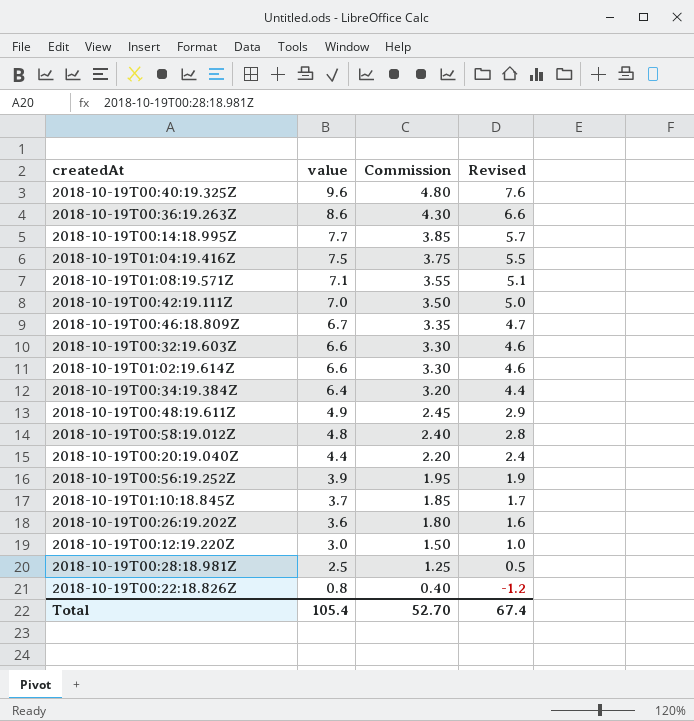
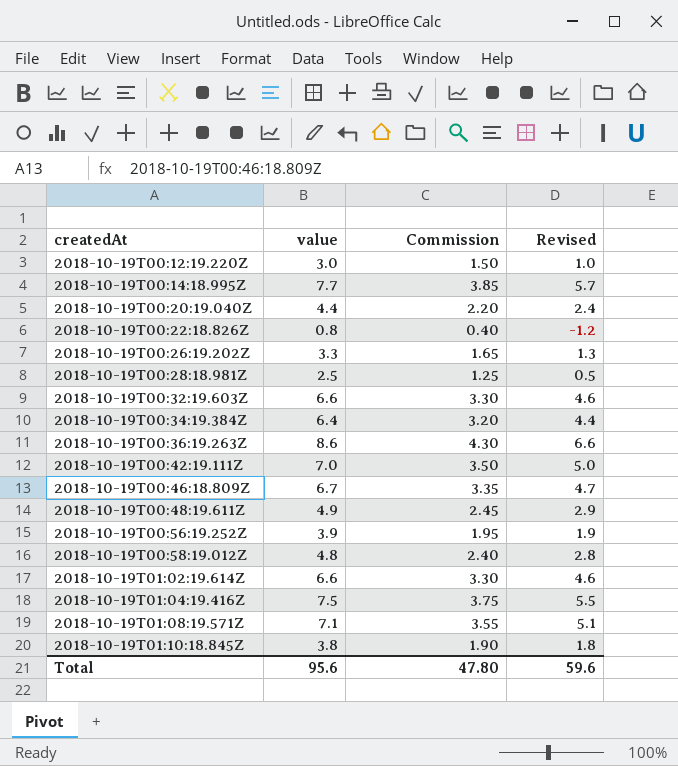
row order: value descending -> createdAt ascending
row 2018-10-19T00:40:19.325Z: 9.6 | 4.80 | 7.6 -> none
2018-10-19T00:26:19.202Z | value: 3.6 -> 3.3
2018-10-19T00:26:19.202Z | Commission: 1.80 -> 1.65
2018-10-19T00:26:19.202Z | Revised: 1.6 -> 1.3
2018-10-19T01:10:18.845Z | value: 3.7 -> 3.8
2018-10-19T01:10:18.845Z | Commission: 1.85 -> 1.90
2018-10-19T01:10:18.845Z | Revised: 1.7 -> 1.8
Total | value: 105.4 -> 95.6
Total | Commission: 52.70 -> 47.80
Total | Revised: 67.4 -> 59.6

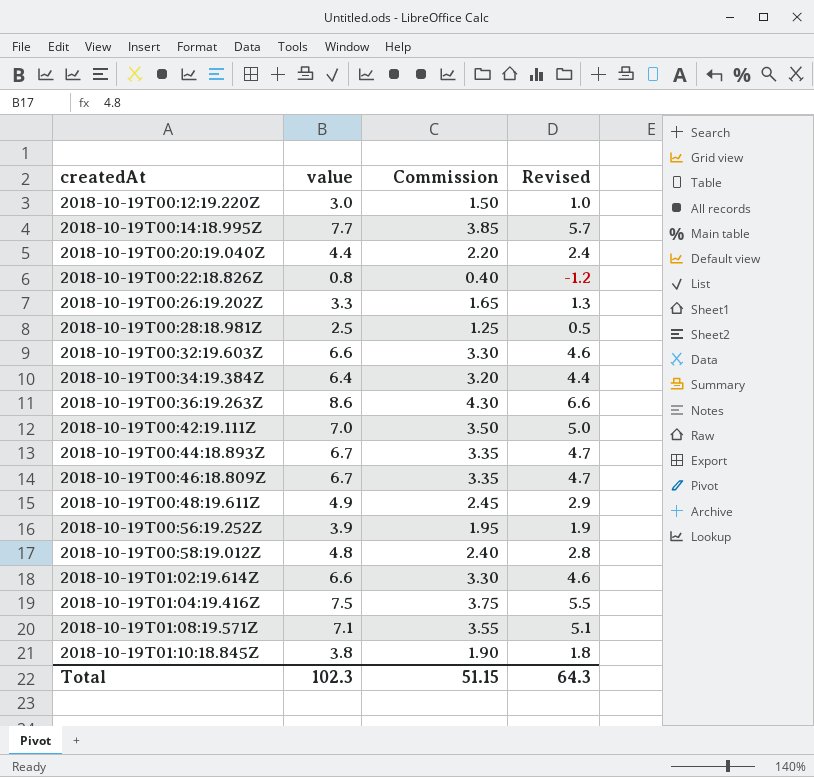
row 2018-10-19T00:44:18.893Z: none -> 6.7 | 3.35 | 4.7
Total | value: 95.6 -> 102.3
Total | Commission: 47.80 -> 51.15
Total | Revised: 59.6 -> 64.3

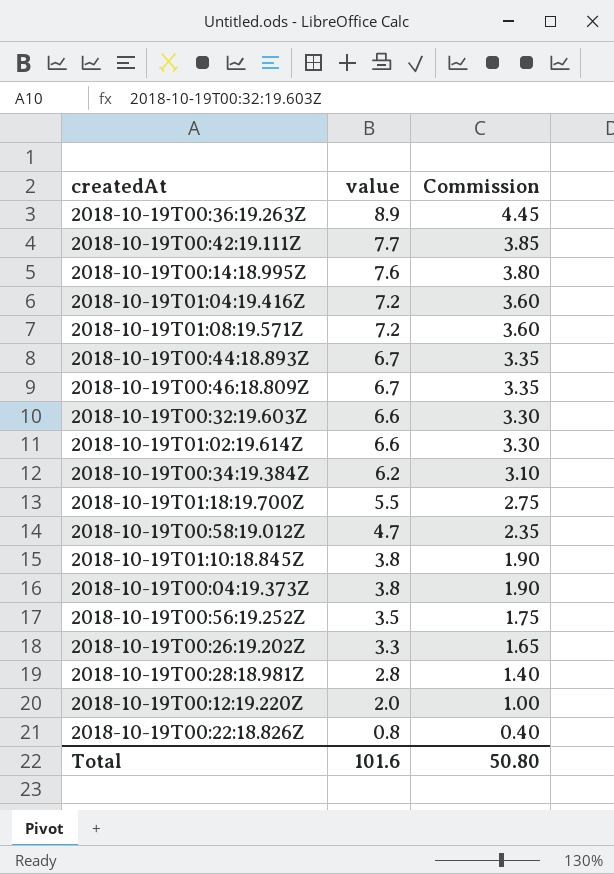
row order: createdAt ascending -> value descending
column Revised | formula: [value] - 2 -> none
row 2018-10-19T00:20:19.040Z: 4.4 | 2.20 | 2.4 -> none
row 2018-10-19T00:48:19.611Z: 4.9 | 2.45 | 2.9 -> none
2018-10-19T00:36:19.263Z | value: 8.6 -> 8.9
2018-10-19T00:36:19.263Z | Commission: 4.30 -> 4.45
2018-10-19T00:42:19.111Z | value: 7.0 -> 7.7
2018-10-19T00:42:19.111Z | Commission: 3.50 -> 3.85
2018-10-19T00:14:18.995Z | value: 7.7 -> 7.6
2018-10-19T00:14:18.995Z | Commission: 3.85 -> 3.80
2018-10-19T01:04:19.416Z | value: 7.5 -> 7.2
2018-10-19T01:04:19.416Z | Commission: 3.75 -> 3.60
2018-10-19T01:08:19.571Z | value: 7.1 -> 7.2
2018-10-19T01:08:19.571Z | Commission: 3.55 -> 3.60
2018-10-19T00:34:19.384Z | value: 6.4 -> 6.2
2018-10-19T00:34:19.384Z | Commission: 3.20 -> 3.10
row 2018-10-19T01:18:19.700Z: none -> 5.5 | 2.75
2018-10-19T00:58:19.012Z | value: 4.8 -> 4.7
2018-10-19T00:58:19.012Z | Commission: 2.40 -> 2.35
row 2018-10-19T00:04:19.373Z: none -> 3.8 | 1.90
2018-10-19T00:56:19.252Z | value: 3.9 -> 3.5
2018-10-19T00:56:19.252Z | Commission: 1.95 -> 1.75
2018-10-19T00:28:18.981Z | value: 2.5 -> 2.8
2018-10-19T00:28:18.981Z | Commission: 1.25 -> 1.40
2018-10-19T00:12:19.220Z | value: 3.0 -> 2.0
2018-10-19T00:12:19.220Z | Commission: 1.50 -> 1.00
Total | value: 102.3 -> 101.6
Total | Commission: 51.15 -> 50.80

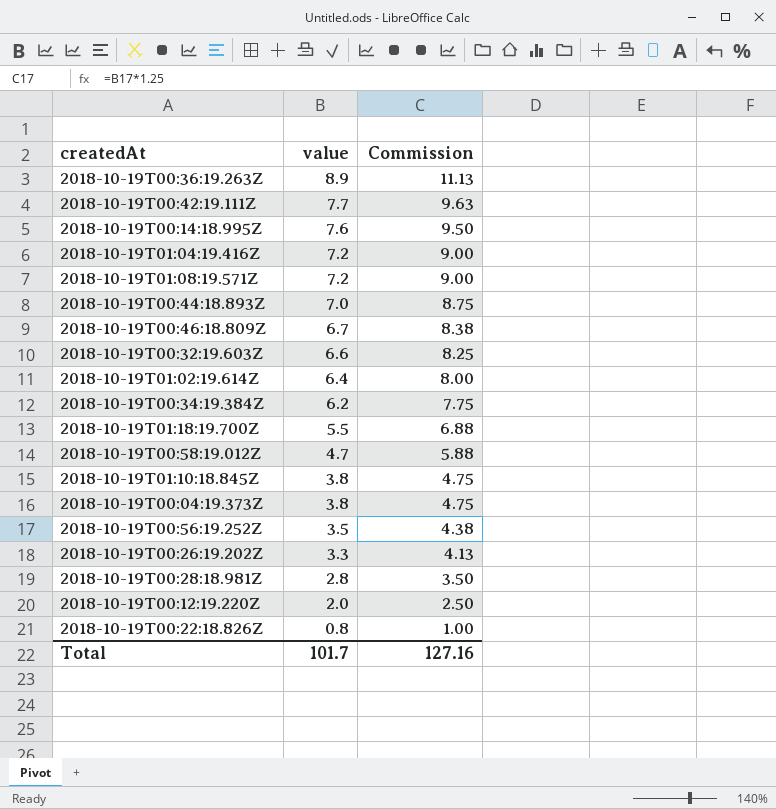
column Commission | formula: [value] * 0.5 -> [value] * 1.25
2018-10-19T00:44:18.893Z | value: 6.7 -> 7.0
2018-10-19T01:02:19.614Z | value: 6.6 -> 6.4
Total | value: 101.6 -> 101.7
Total | Commission: 50.80 -> 127.16

